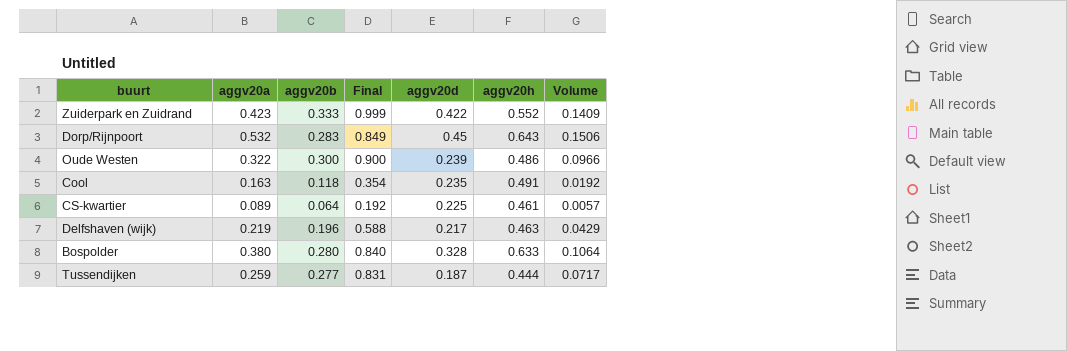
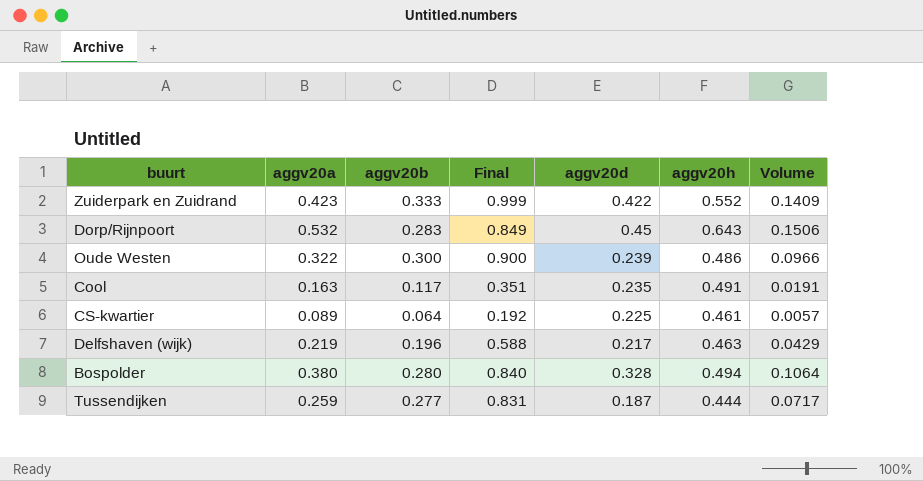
Cool | aggv20b: 0.118 -> 0.117
Cool | Final: 0.354 -> 0.351
Cool | Volume: 0.0192 -> 0.0191
Bospolder | aggv20h: 0.633 -> 0.494

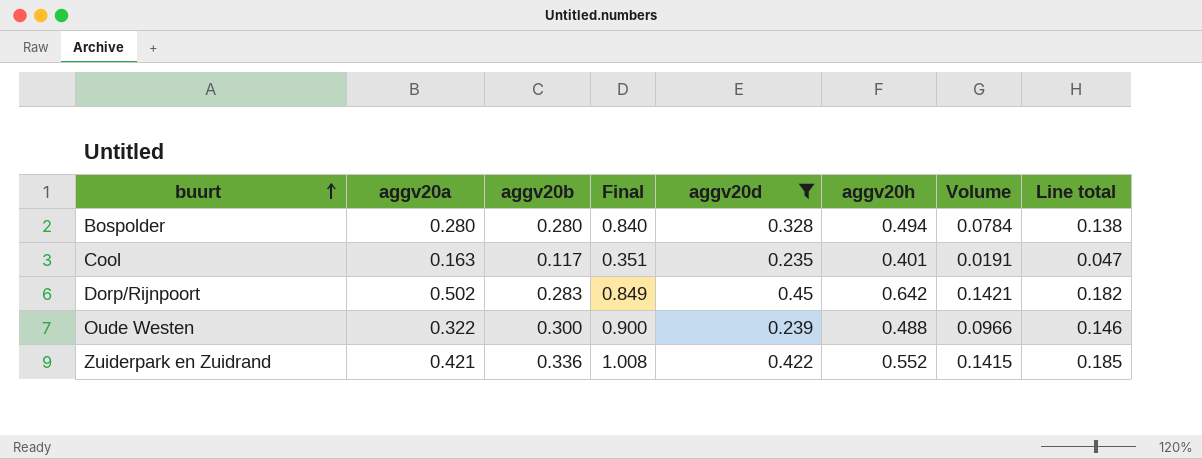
filter: none -> aggv20d >= 0.235
row order: none -> buurt ascending
column Line total | formula: none -> [aggv20b] * [aggv20h]
Bospolder | aggv20a: 0.380 -> 0.280
Bospolder | Volume: 0.1064 -> 0.0784
Cool | aggv20h: 0.491 -> 0.401
Dorp/Rijnpoort | aggv20a: 0.532 -> 0.502
Dorp/Rijnpoort | aggv20h: 0.643 -> 0.642
Dorp/Rijnpoort | Volume: 0.1506 -> 0.1421
Oude Westen | aggv20h: 0.486 -> 0.488
Zuiderpark en Zuidrand | aggv20a: 0.423 -> 0.421
Zuiderpark en Zuidrand | aggv20b: 0.333 -> 0.336
Zuiderpark en Zuidrand | Final: 0.999 -> 1.008
Zuiderpark en Zuidrand | Volume: 0.1409 -> 0.1415

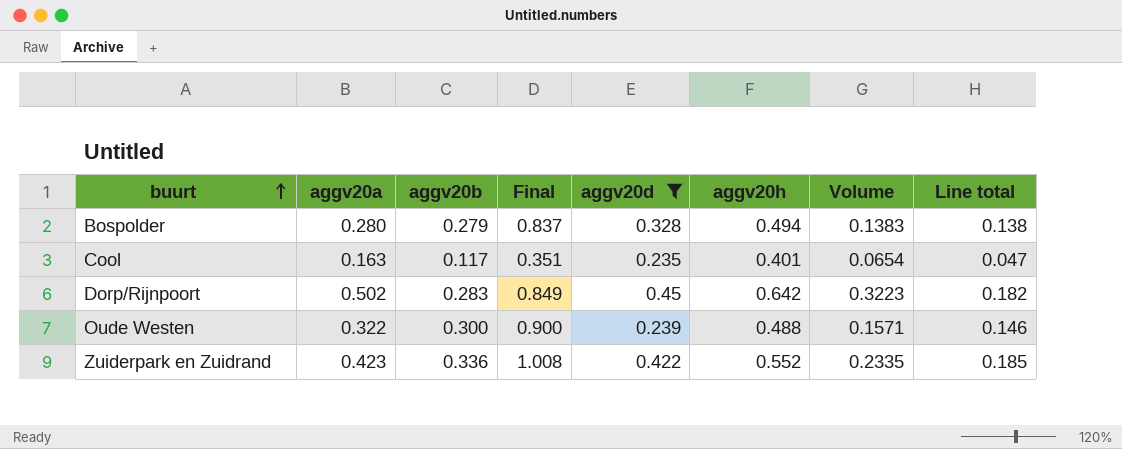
column Volume | formula: [aggv20a] * [aggv20b] -> [aggv20a] * [aggv20h]
Bospolder | aggv20b: 0.280 -> 0.279
Bospolder | Final: 0.840 -> 0.837
Zuiderpark en Zuidrand | aggv20a: 0.421 -> 0.423

